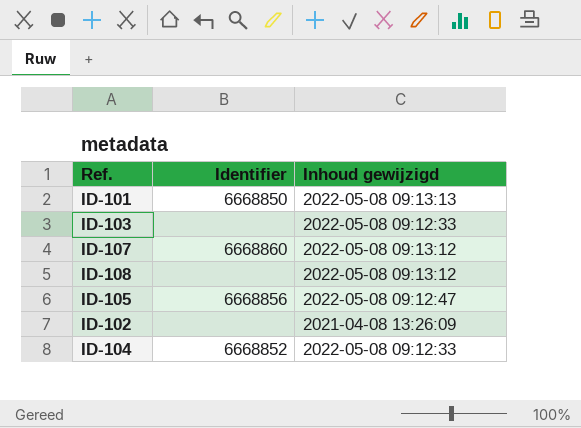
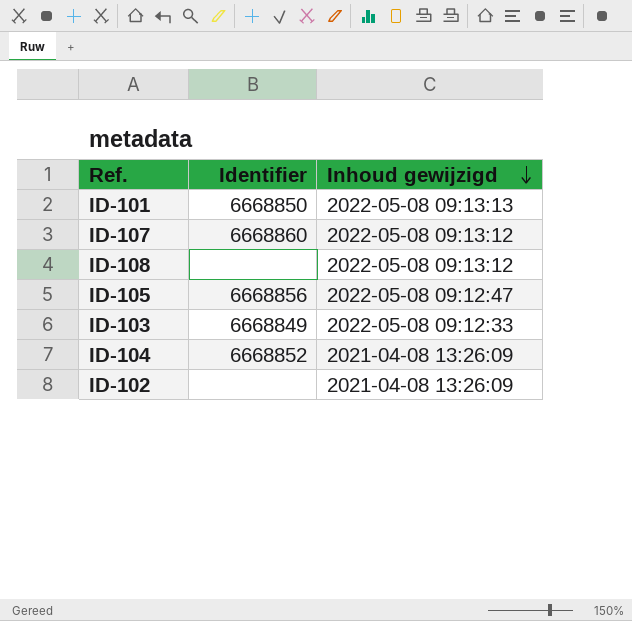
row order: none -> Inhoud gewijzigd descending
ID-103 | Identifier: none -> 6668849
ID-104 | Inhoud gewijzigd: 2022-05-08 09:12:33 -> 2021-04-08 13:26:09

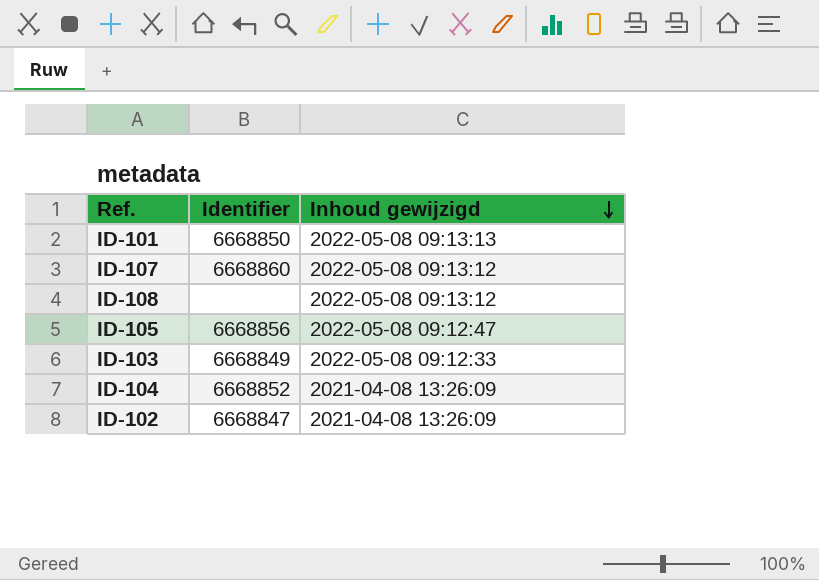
ID-102 | Identifier: none -> 6668847

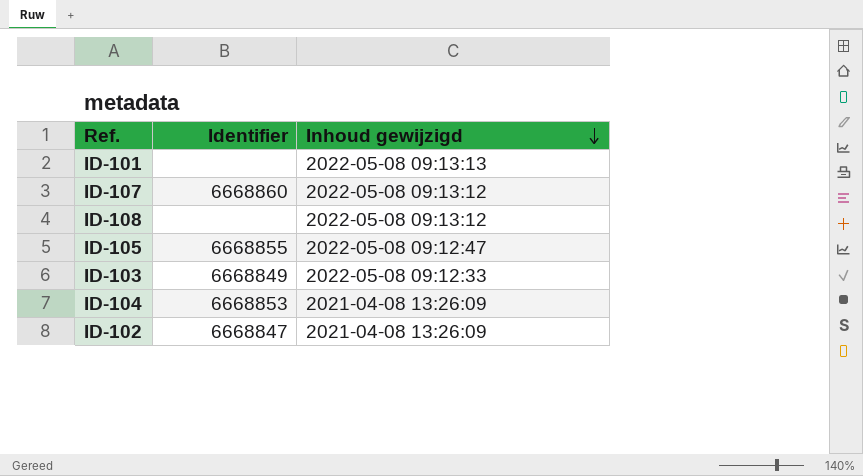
ID-101 | Identifier: 6668850 -> none
ID-105 | Identifier: 6668856 -> 6668855
ID-104 | Identifier: 6668852 -> 6668853

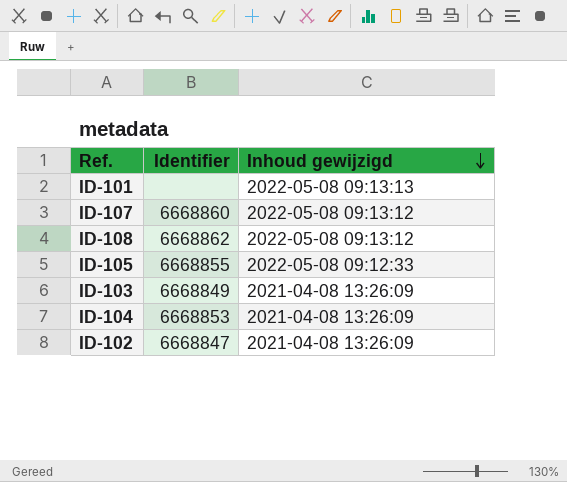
ID-108 | Identifier: none -> 6668862
ID-105 | Inhoud gewijzigd: 2022-05-08 09:12:47 -> 2022-05-08 09:12:33
ID-103 | Inhoud gewijzigd: 2022-05-08 09:12:33 -> 2021-04-08 13:26:09

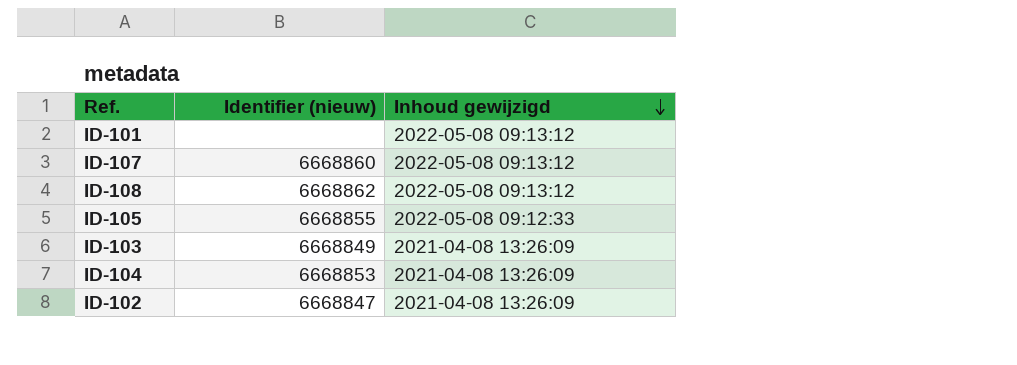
column name: Identifier -> Identifier (nieuw)
ID-101 | Inhoud gewijzigd: 2022-05-08 09:13:13 -> 2022-05-08 09:13:12

